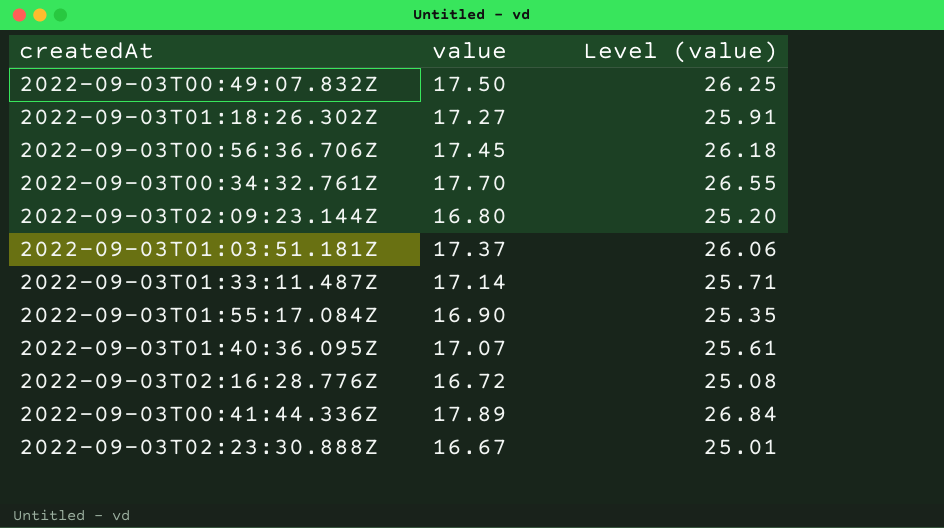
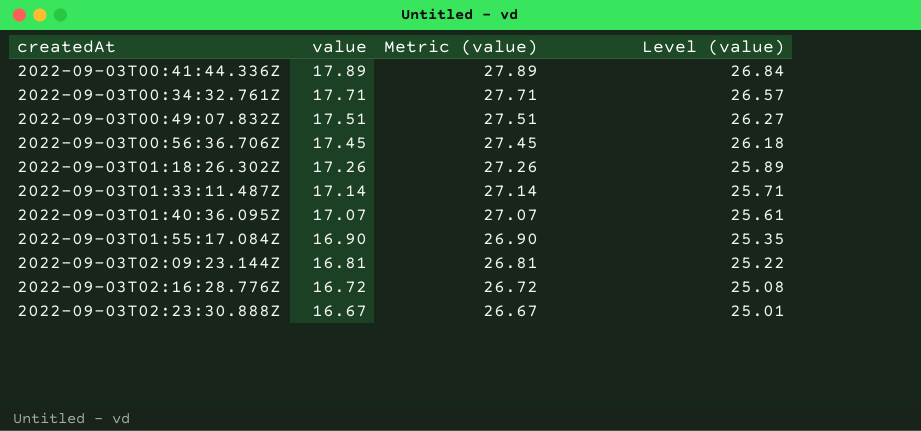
row order: none -> value descending
column Metric (value) | formula: none -> [value] + 10
row 2022-09-03T01:03:51.181Z: 17.37 | 26.06 -> none
2022-09-03T00:34:32.761Z | value: 17.70 -> 17.71
2022-09-03T00:34:32.761Z | Level (value): 26.55 -> 26.57
2022-09-03T00:49:07.832Z | value: 17.50 -> 17.51
2022-09-03T00:49:07.832Z | Level (value): 26.25 -> 26.27
2022-09-03T01:18:26.302Z | value: 17.27 -> 17.26
2022-09-03T01:18:26.302Z | Level (value): 25.91 -> 25.89
2022-09-03T02:09:23.144Z | value: 16.80 -> 16.81
2022-09-03T02:09:23.144Z | Level (value): 25.20 -> 25.22

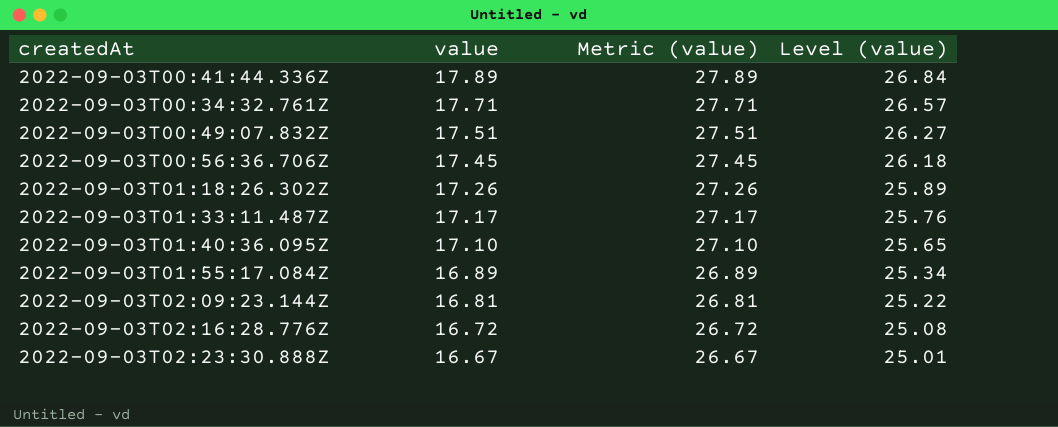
2022-09-03T01:33:11.487Z | value: 17.14 -> 17.17
2022-09-03T01:33:11.487Z | Metric (value): 27.14 -> 27.17
2022-09-03T01:33:11.487Z | Level (value): 25.71 -> 25.76
2022-09-03T01:40:36.095Z | value: 17.07 -> 17.10
2022-09-03T01:40:36.095Z | Metric (value): 27.07 -> 27.10
2022-09-03T01:40:36.095Z | Level (value): 25.61 -> 25.65
2022-09-03T01:55:17.084Z | value: 16.90 -> 16.89
2022-09-03T01:55:17.084Z | Metric (value): 26.90 -> 26.89
2022-09-03T01:55:17.084Z | Level (value): 25.35 -> 25.34

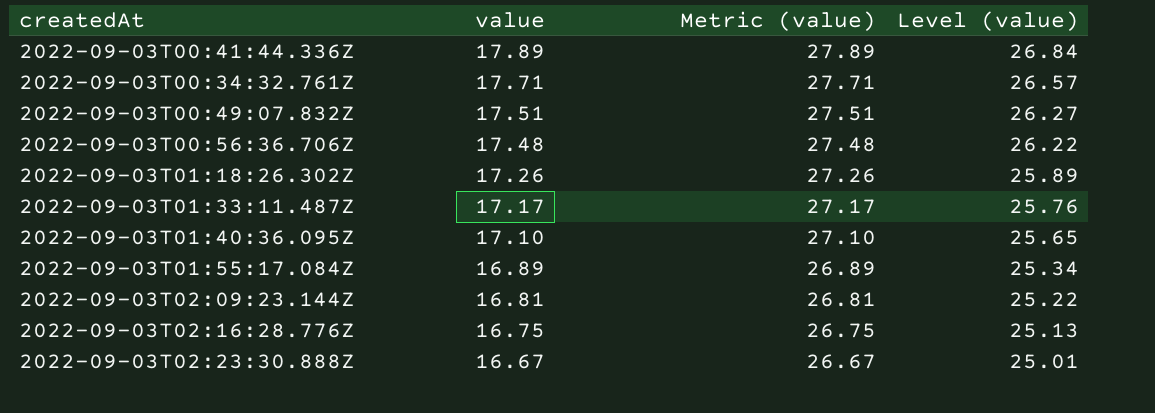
2022-09-03T00:56:36.706Z | value: 17.45 -> 17.48
2022-09-03T00:56:36.706Z | Metric (value): 27.45 -> 27.48
2022-09-03T00:56:36.706Z | Level (value): 26.18 -> 26.22
2022-09-03T02:16:28.776Z | value: 16.72 -> 16.75
2022-09-03T02:16:28.776Z | Metric (value): 26.72 -> 26.75
2022-09-03T02:16:28.776Z | Level (value): 25.08 -> 25.13

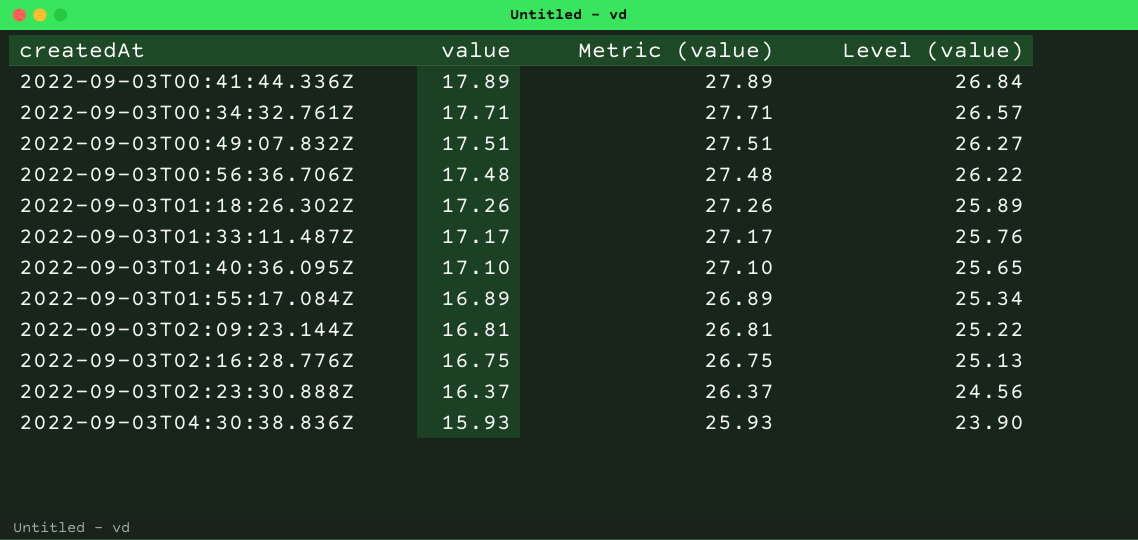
2022-09-03T02:23:30.888Z | value: 16.67 -> 16.37
2022-09-03T02:23:30.888Z | Metric (value): 26.67 -> 26.37
2022-09-03T02:23:30.888Z | Level (value): 25.01 -> 24.56
row 2022-09-03T04:30:38.836Z: none -> 15.93 | 25.93 | 23.90

